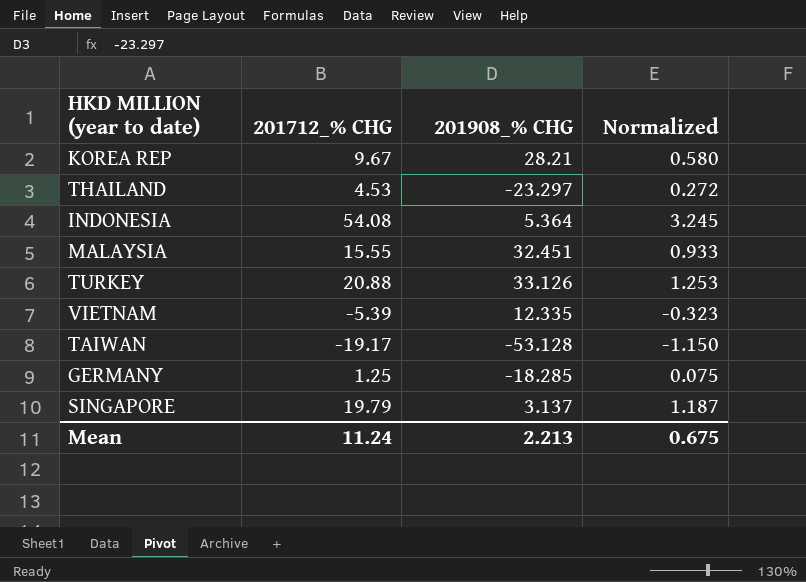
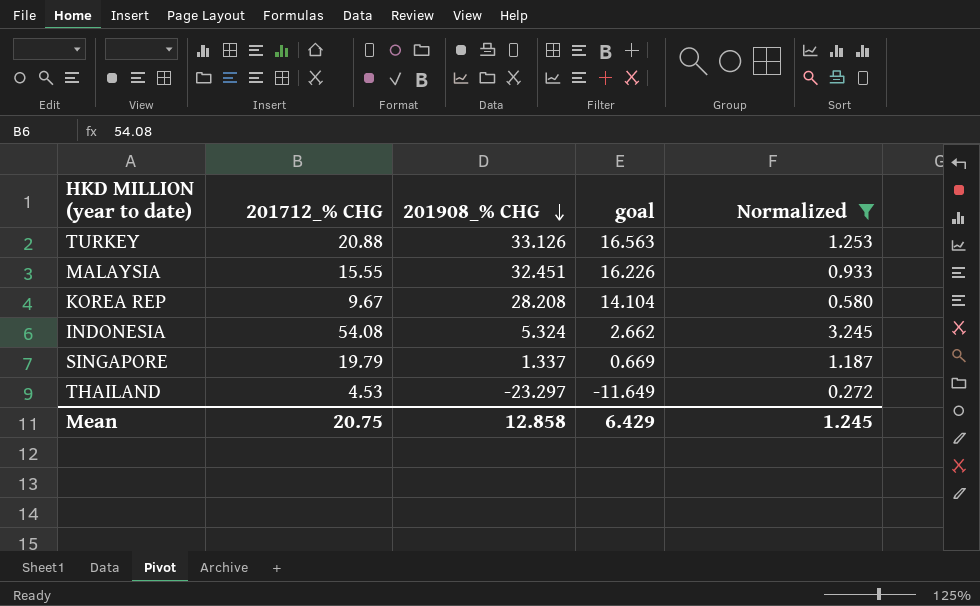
filter: none -> Normalized >= 0.272
row order: none -> 201908_% CHG descending
column goal | formula: none -> [201908_% CHG] * 0.5
KOREA REP | 201908_% CHG: 28.21 -> 28.208
INDONESIA | 201908_% CHG: 5.364 -> 5.324
SINGAPORE | 201908_% CHG: 3.137 -> 1.337
Mean | 201712_% CHG: 11.24 -> 20.75
Mean | 201908_% CHG: 2.213 -> 12.858
Mean | Normalized: 0.675 -> 1.245

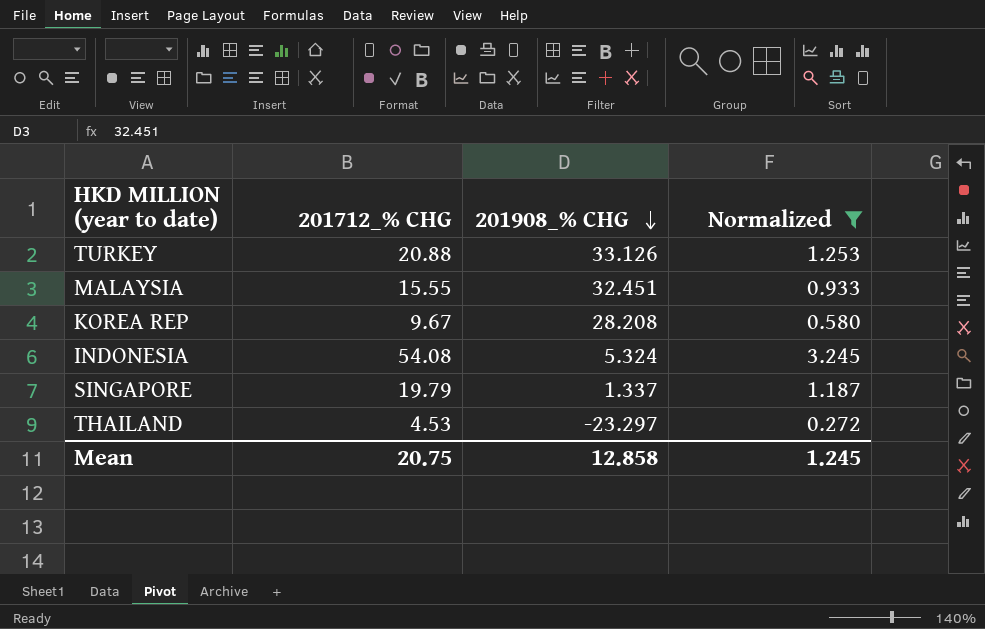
column goal | formula: [201908_% CHG] * 0.5 -> none

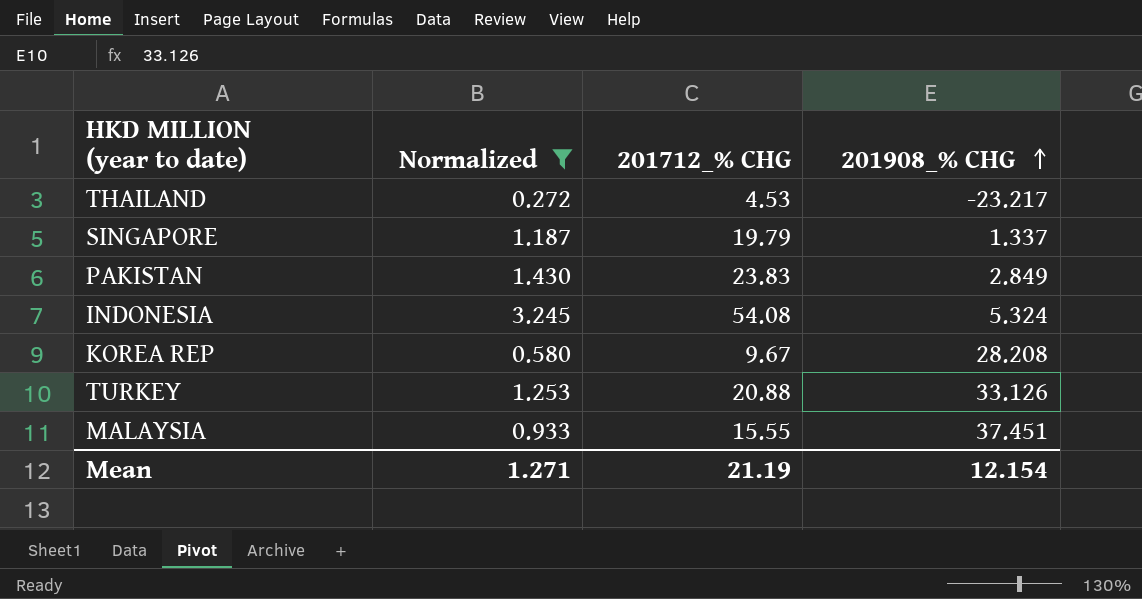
row order: 201908_% CHG descending -> 201908_% CHG ascending
column Normalized | position: 4 -> 2
THAILAND | 201908_% CHG: -23.297 -> -23.217
row PAKISTAN: none -> 1.430 | 23.83 | 2.849
MALAYSIA | 201908_% CHG: 32.451 -> 37.451
Mean | Normalized: 1.245 -> 1.271
Mean | 201712_% CHG: 20.75 -> 21.19
Mean | 201908_% CHG: 12.858 -> 12.154

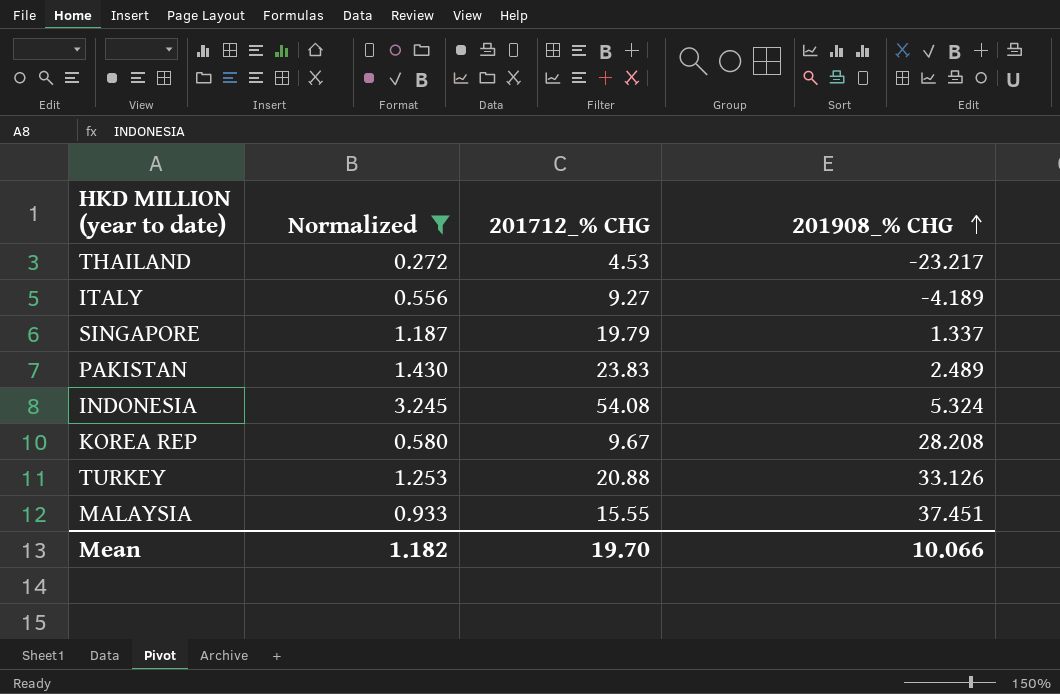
row ITALY: none -> 0.556 | 9.27 | -4.189
PAKISTAN | 201908_% CHG: 2.849 -> 2.489
Mean | Normalized: 1.271 -> 1.182
Mean | 201712_% CHG: 21.19 -> 19.70
Mean | 201908_% CHG: 12.154 -> 10.066

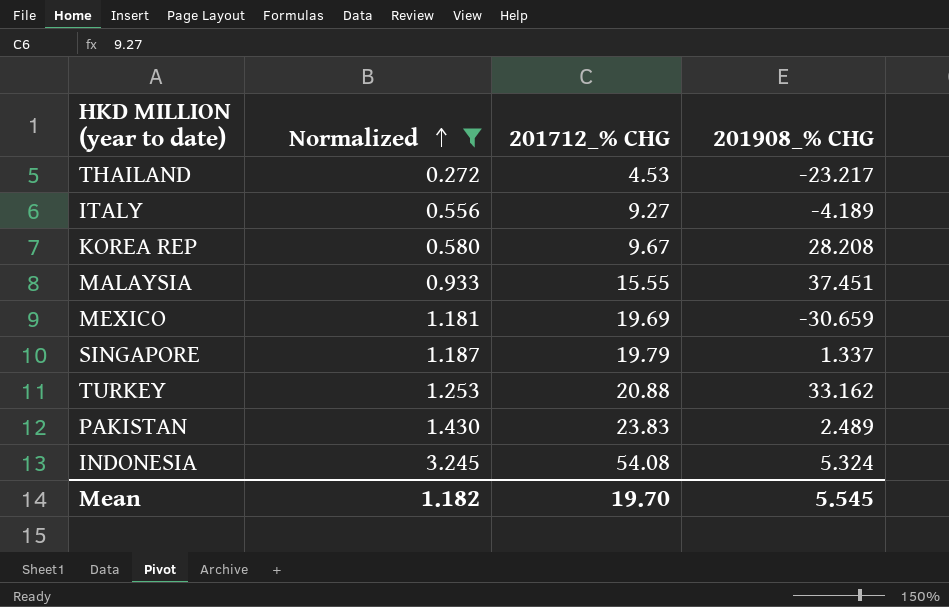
row order: 201908_% CHG ascending -> Normalized ascending
row MEXICO: none -> 1.181 | 19.69 | -30.659
TURKEY | 201908_% CHG: 33.126 -> 33.162
Mean | 201908_% CHG: 10.066 -> 5.545

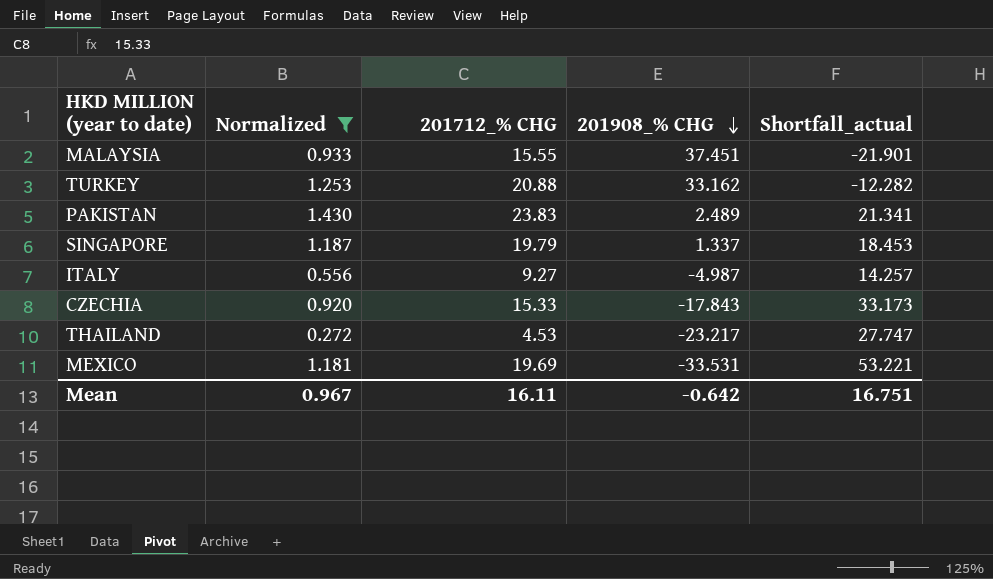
row order: Normalized ascending -> 201908_% CHG descending
column Shortfall_actual | formula: none -> [201712_% CHG] - [201908_% CHG]
row KOREA REP: 0.580 | 9.67 | 28.208 -> none
row INDONESIA: 3.245 | 54.08 | 5.324 -> none
ITALY | 201908_% CHG: -4.189 -> -4.987
row CZECHIA: none -> 0.920 | 15.33 | -17.843 | 33.173
MEXICO | 201908_% CHG: -30.659 -> -33.531
Mean | Normalized: 1.182 -> 0.967
Mean | 201712_% CHG: 19.70 -> 16.11
Mean | 201908_% CHG: 5.545 -> -0.642

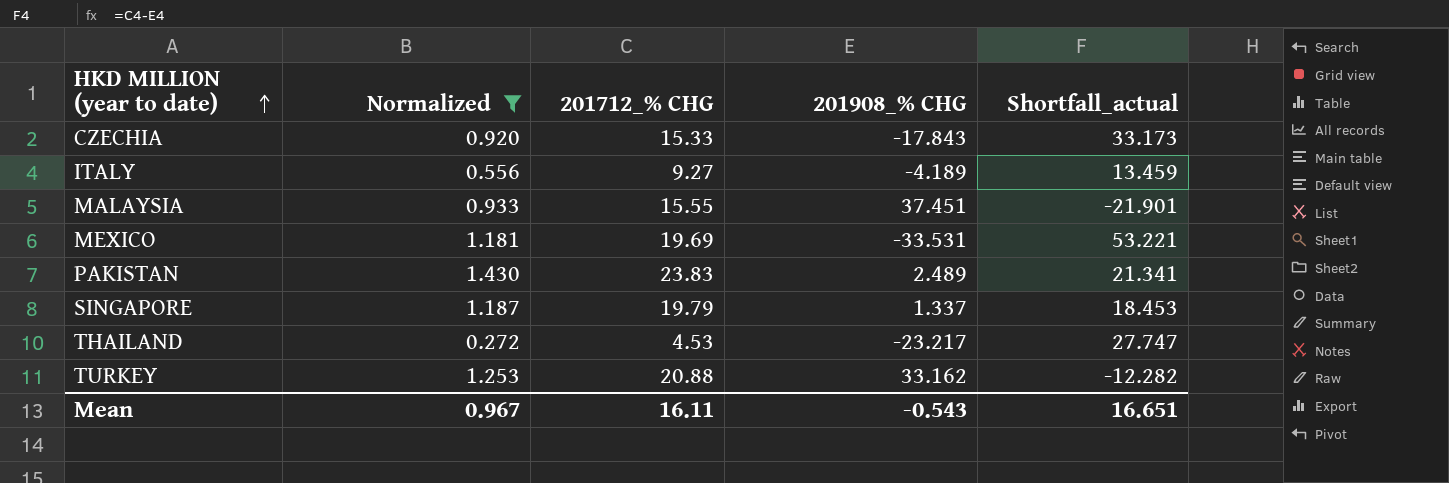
row order: 201908_% CHG descending -> HKD MILLION (year to date) ascending
ITALY | 201908_% CHG: -4.987 -> -4.189
ITALY | Shortfall_actual: 14.257 -> 13.459
Mean | 201908_% CHG: -0.642 -> -0.543
Mean | Shortfall_actual: 16.751 -> 16.651

